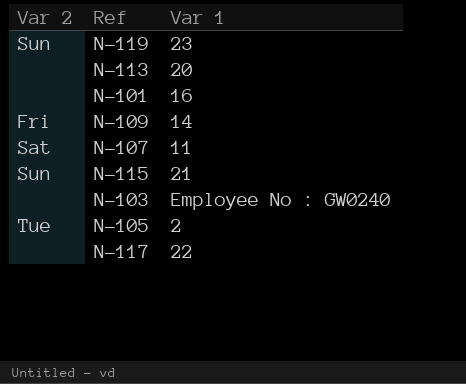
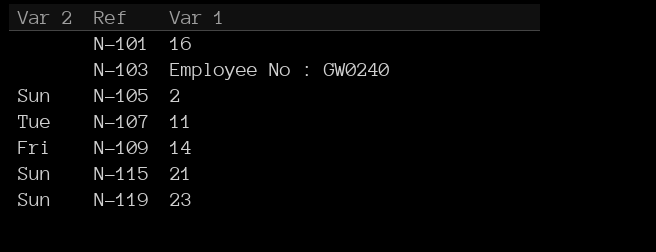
row order: none -> Ref ascending
row N-113: none | 20 -> none
row N-117: none | 22 -> none
N-105 | Var 2: Tue -> Sun
N-107 | Var 2: Sat -> Tue

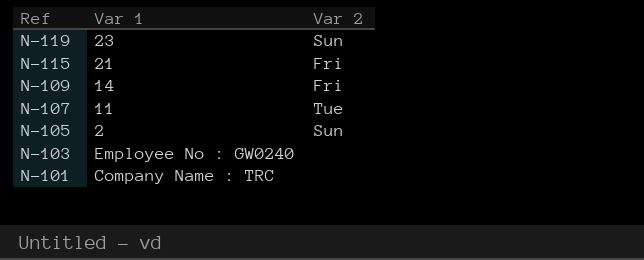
row order: Ref ascending -> Ref descending
column Var 2 | position: 1 -> 3
N-115 | Var 2: Sun -> Fri
N-101 | Var 1: 16 -> Company Name : TRC

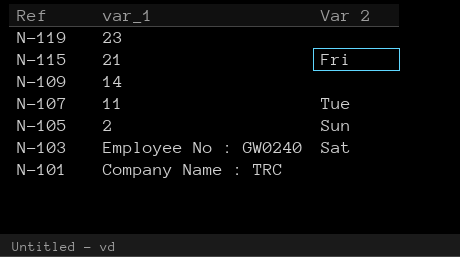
column name: Var 1 -> var_1
N-119 | Var 2: Sun -> none
N-109 | Var 2: Fri -> none
N-103 | Var 2: none -> Sat

